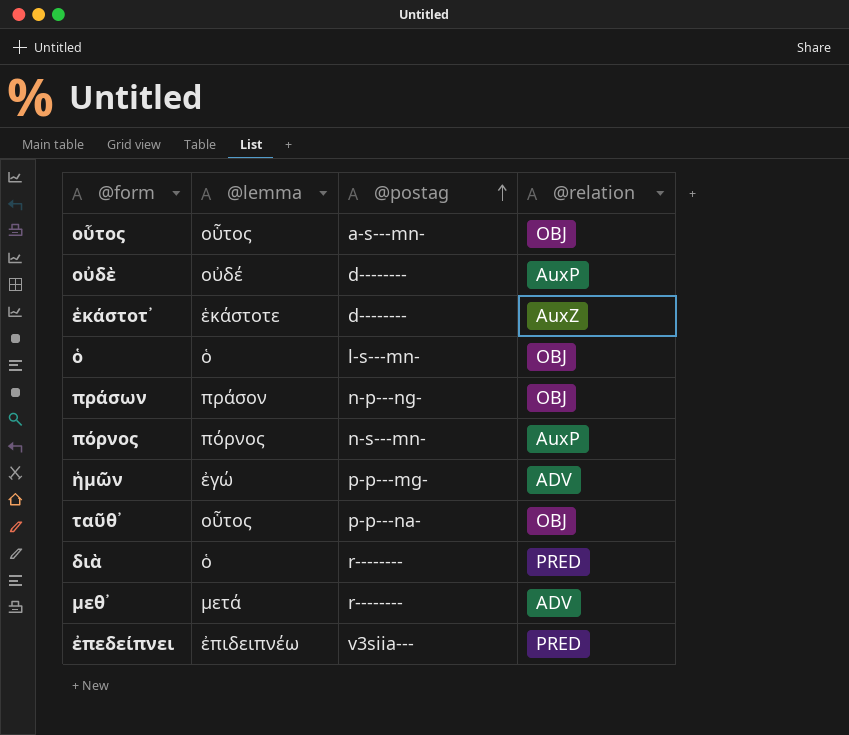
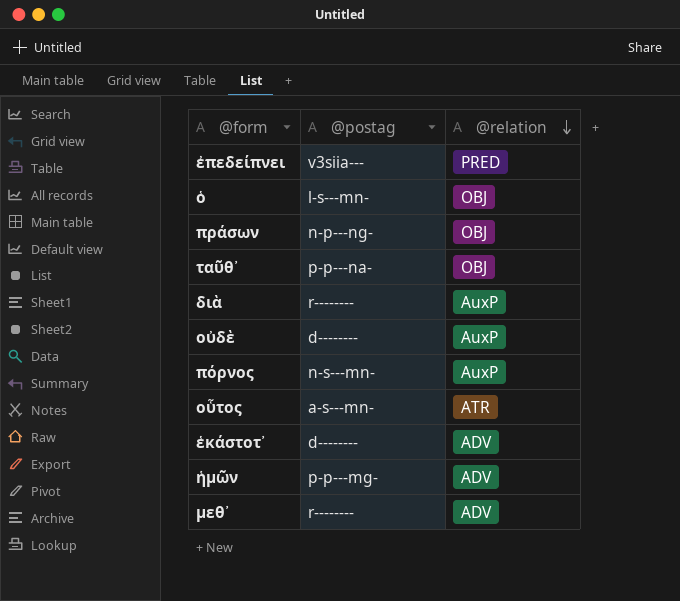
row order: @postag ascending -> @relation descending
column @lemma | position: 2 -> none
διὰ | @relation: PRED -> AuxP
οὗτος | @relation: OBJ -> ATR
ἑκάστοτ᾽ | @relation: AuxZ -> ADV

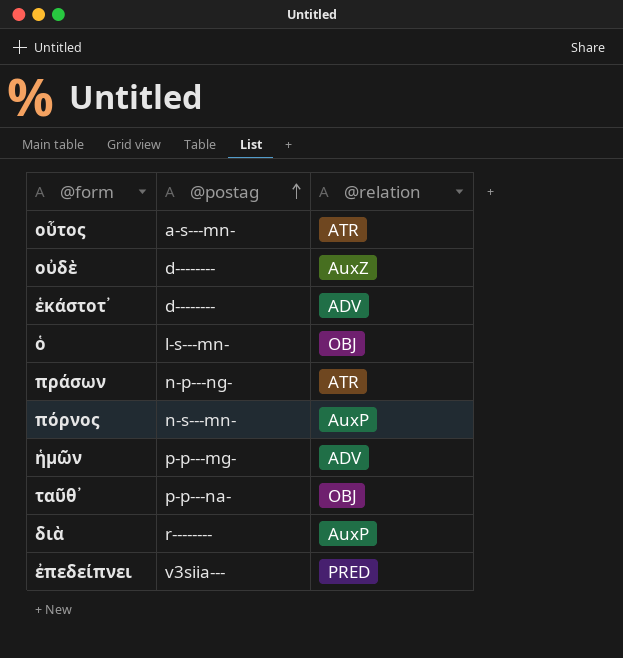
row order: @relation descending -> @postag ascending
row μεθ᾽: r-------- | ADV -> none
οὐδὲ | @relation: AuxP -> AuxZ
πράσων | @relation: OBJ -> ATR

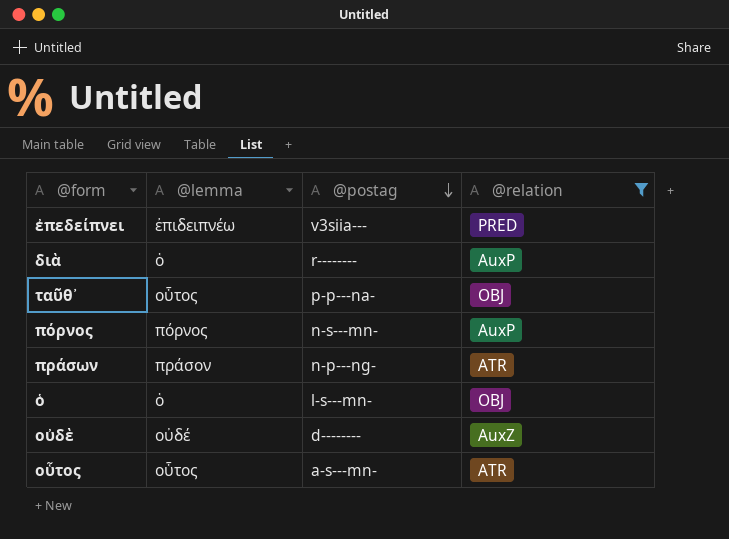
filter: none -> @relation != ADV
row order: @postag ascending -> @postag descending
column @lemma | position: none -> 2

